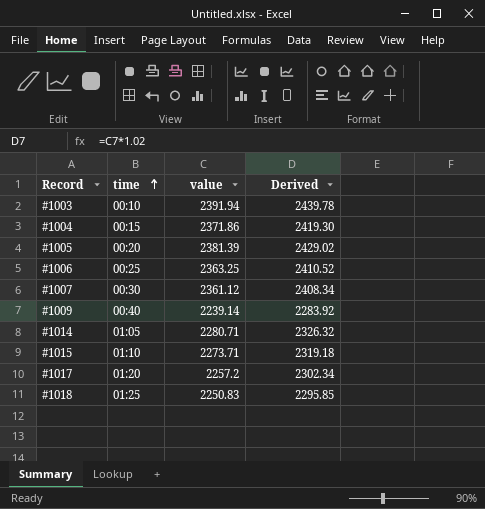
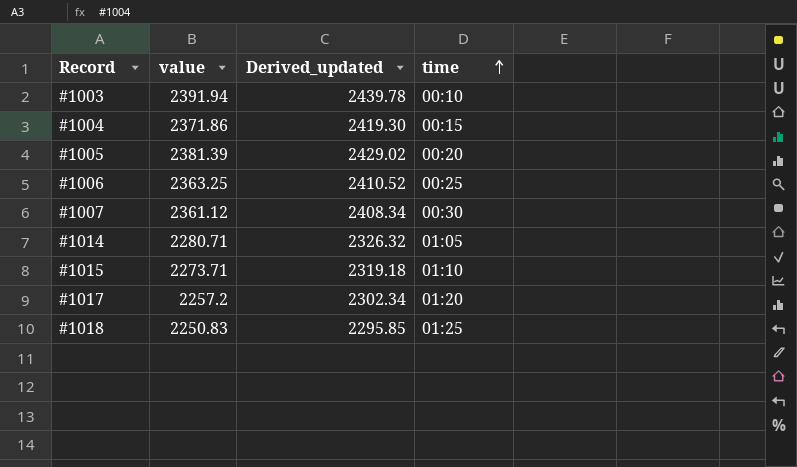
column name: Derived -> Derived_updated
column time | position: 2 -> 4
row #1009: 00:40 | 2239.14 | 2283.92 -> none

